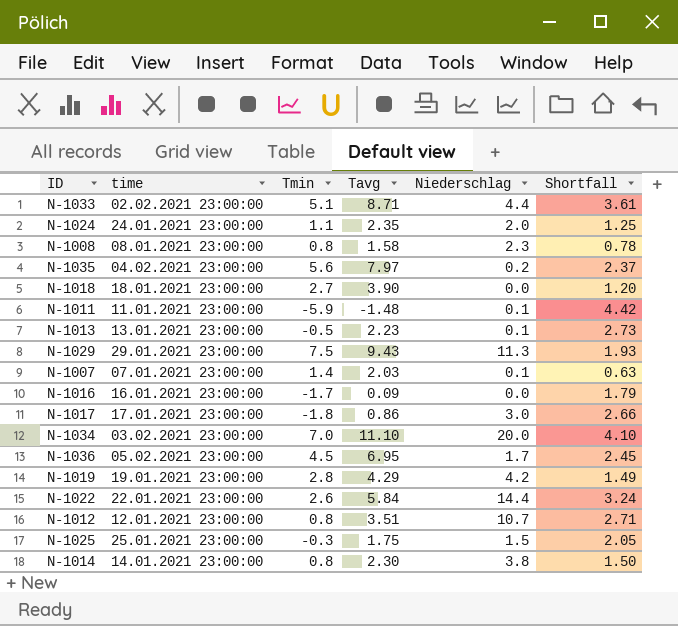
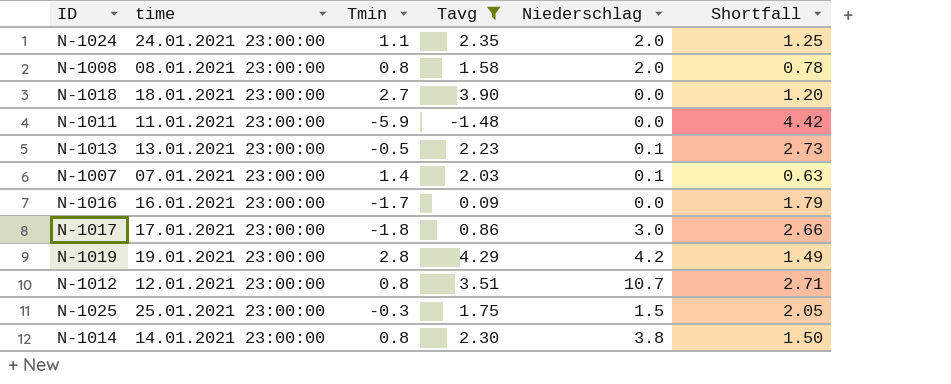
filter: none -> Tavg <= 4.29
N-1008 | Niederschlag: 2.3 -> 2.0
N-1011 | Niederschlag: 0.1 -> 0.0

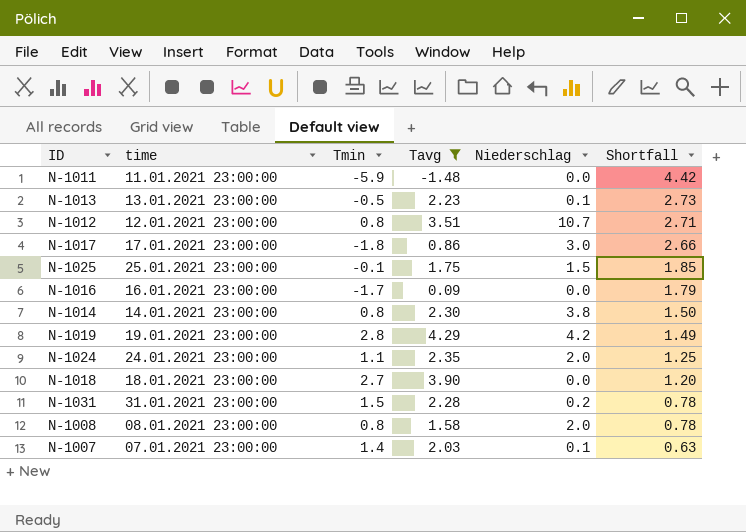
row order: none -> Shortfall descending
N-1025 | Tmin: -0.3 -> -0.1
N-1025 | Shortfall: 2.05 -> 1.85
row N-1031: none -> 31.01.2021 23:00:00 | 1.5 | 2.28 | 0.2 | 0.78

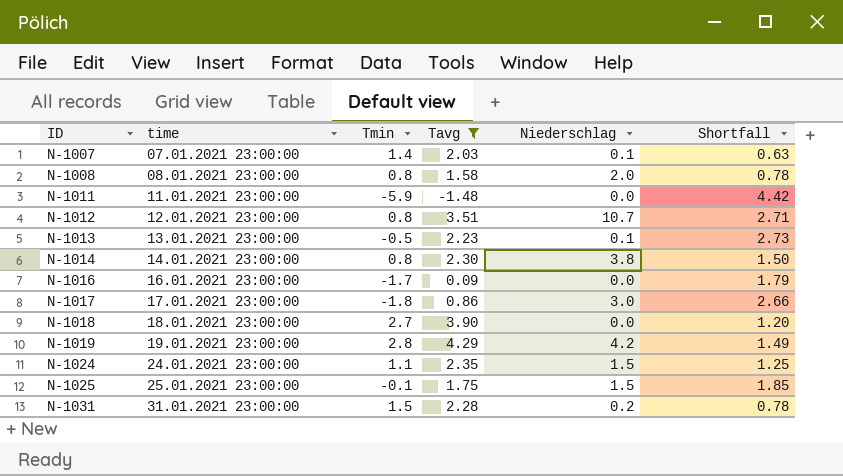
row order: Shortfall descending -> ID ascending
N-1024 | Niederschlag: 2.0 -> 1.5

